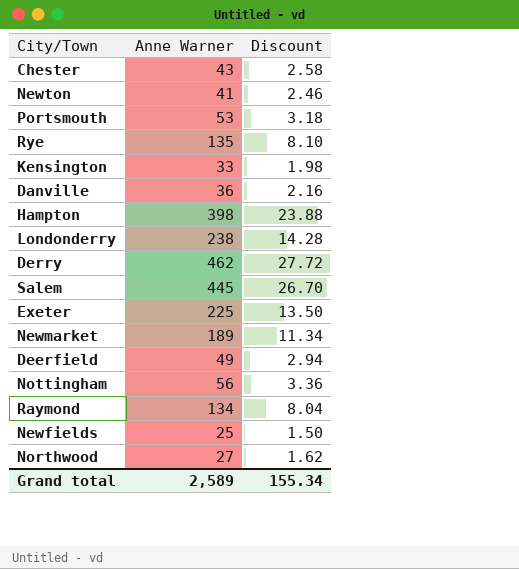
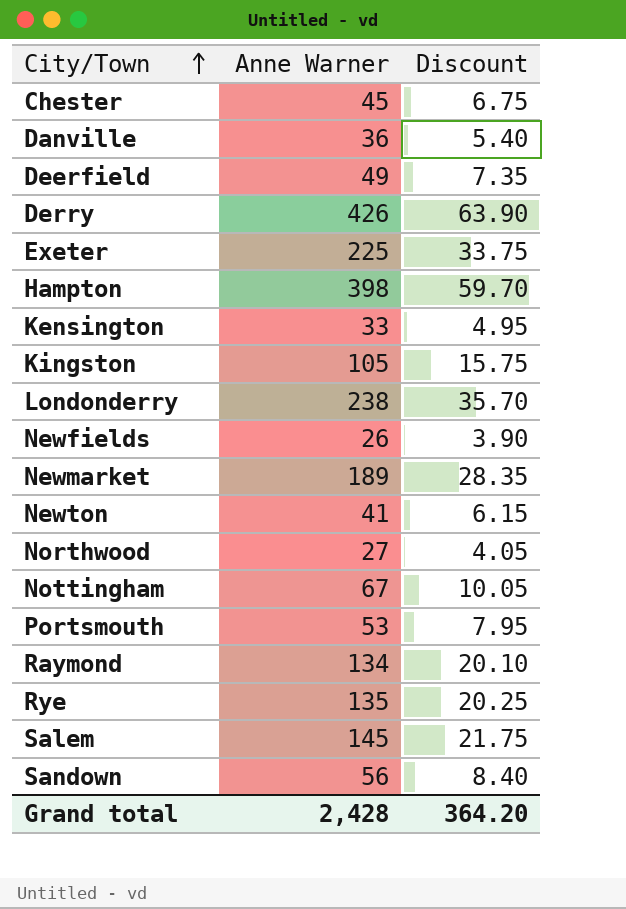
row order: none -> City/Town ascending
column Discount | formula: [Anne Warner] * 0.06 -> [Anne Warner] * 0.15
Chester | Anne Warner: 43 -> 45
Derry | Anne Warner: 462 -> 426
row Kingston: none -> 105 | 15.75
Newfields | Anne Warner: 25 -> 26
Nottingham | Anne Warner: 56 -> 67
Salem | Anne Warner: 445 -> 145
row Sandown: none -> 56 | 8.40
Grand total | Anne Warner: 2,589 -> 2,428
Grand total | Discount: 155.34 -> 364.20

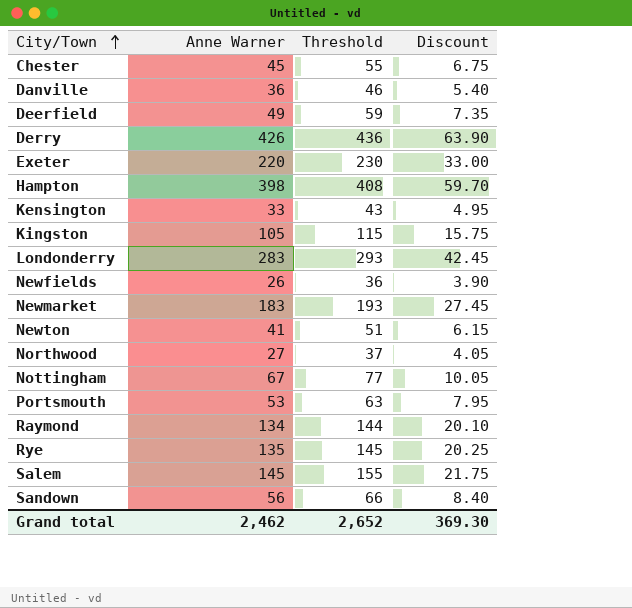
column Threshold | formula: none -> [Anne Warner] + 10
Exeter | Anne Warner: 225 -> 220
Exeter | Discount: 33.75 -> 33.00
Londonderry | Anne Warner: 238 -> 283
Londonderry | Discount: 35.70 -> 42.45
Newmarket | Anne Warner: 189 -> 183
Newmarket | Discount: 28.35 -> 27.45
Grand total | Anne Warner: 2,428 -> 2,462
Grand total | Discount: 364.20 -> 369.30

